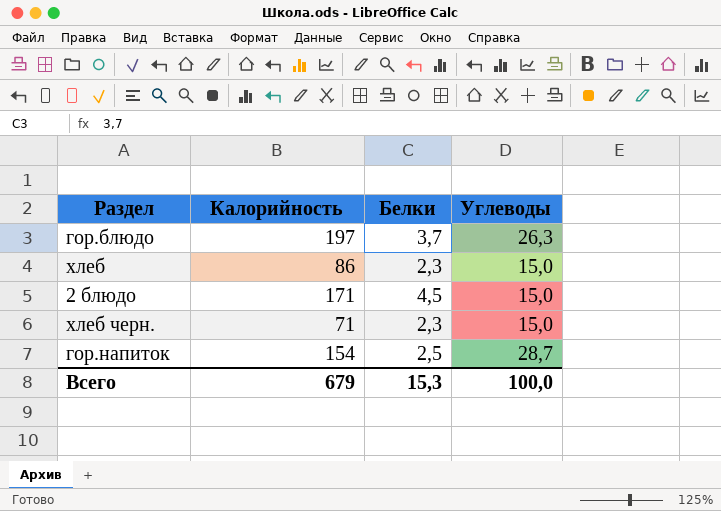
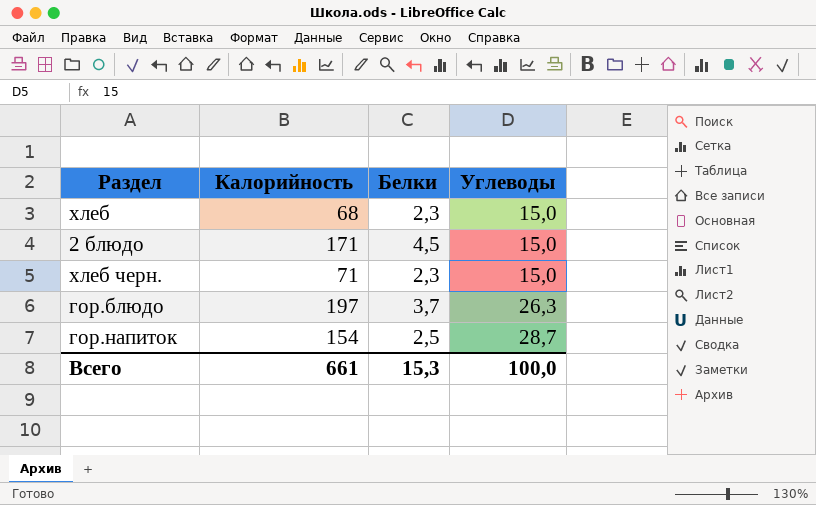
row order: none -> Углеводы ascending
хлеб | Калорийность: 86 -> 68
Всего | Калорийность: 679 -> 661

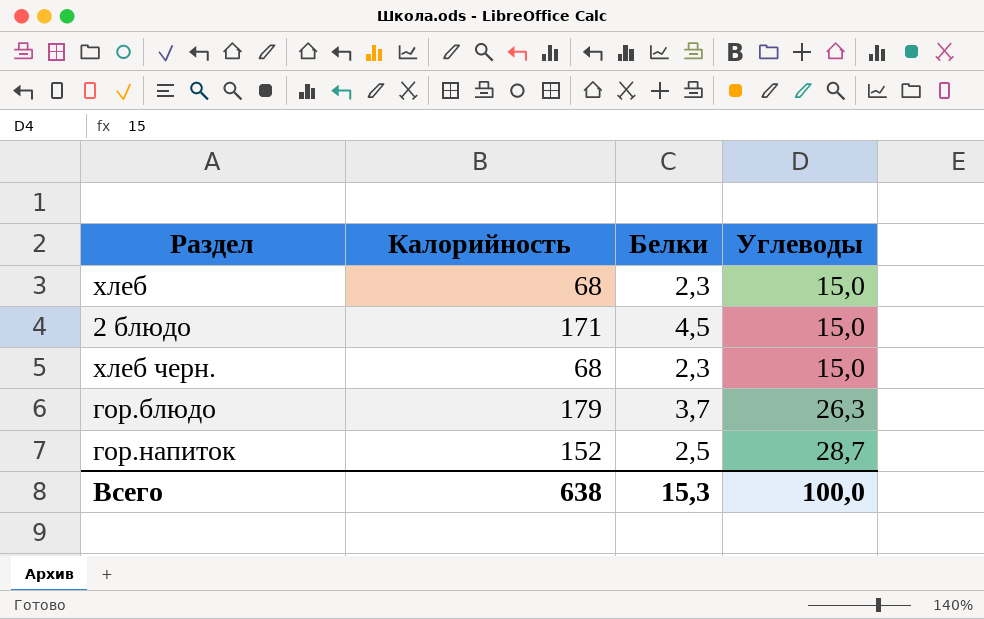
хлеб черн. | Калорийность: 71 -> 68
гор.блюдо | Калорийность: 197 -> 179
гор.напиток | Калорийность: 154 -> 152
Всего | Калорийность: 661 -> 638

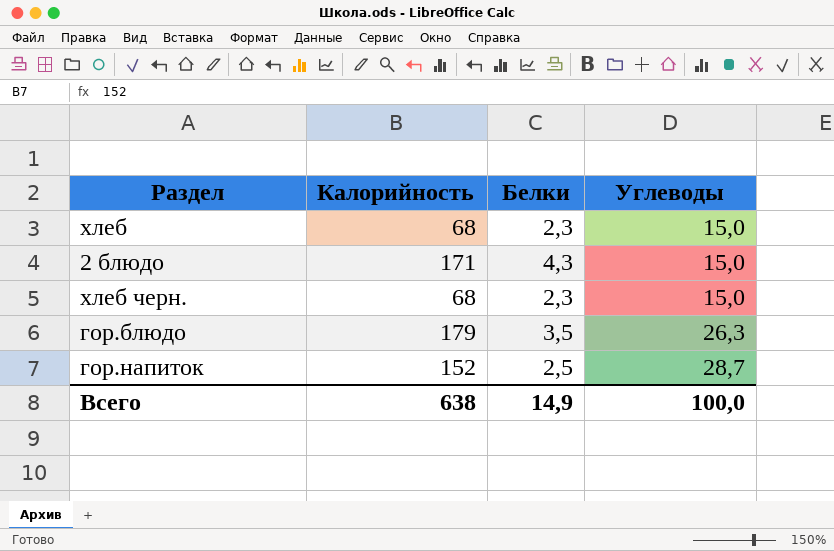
2 блюдо | Белки: 4,5 -> 4,3
гор.блюдо | Белки: 3,7 -> 3,5
Всего | Белки: 15,3 -> 14,9

